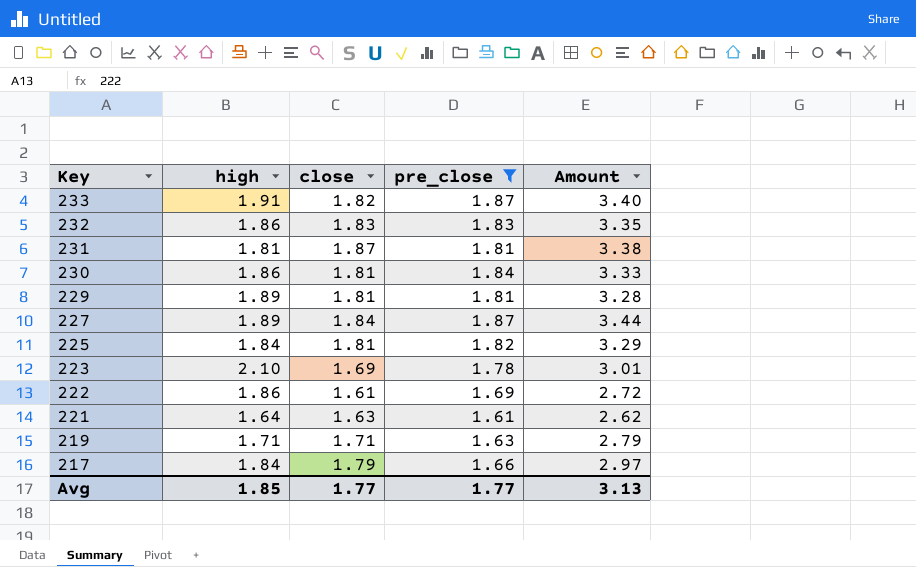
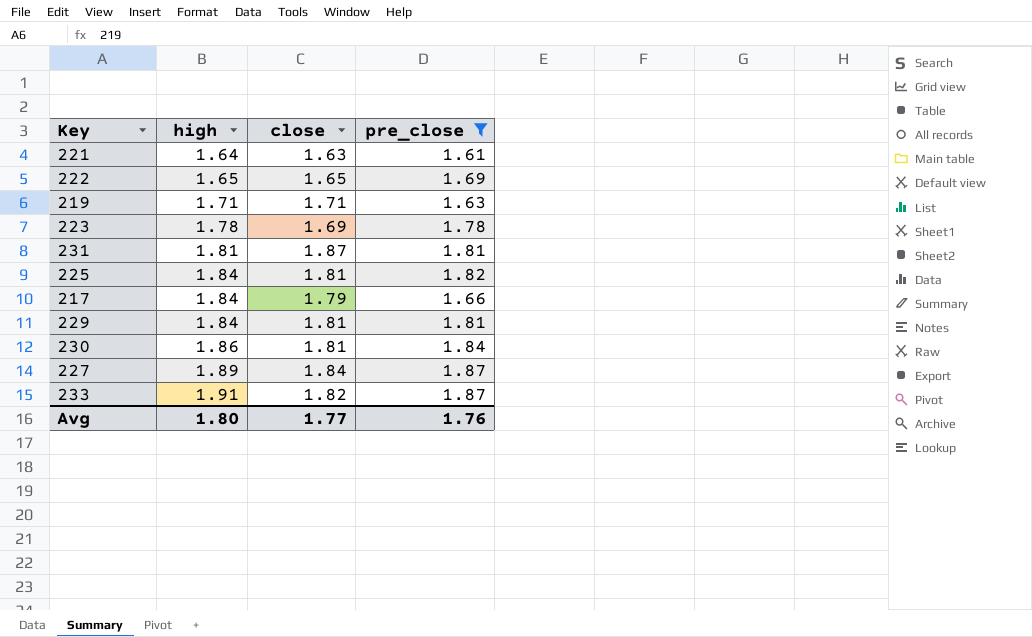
row order: Key descending -> high ascending
column Amount | formula: [close] * [pre_close] -> none
row 232: 1.86 | 1.83 | 1.83 | 3.35 -> none
222 | high: 1.86 -> 1.65
222 | close: 1.61 -> 1.65
223 | high: 2.10 -> 1.78
229 | high: 1.89 -> 1.84
Avg | high: 1.85 -> 1.80
Avg | pre_close: 1.77 -> 1.76

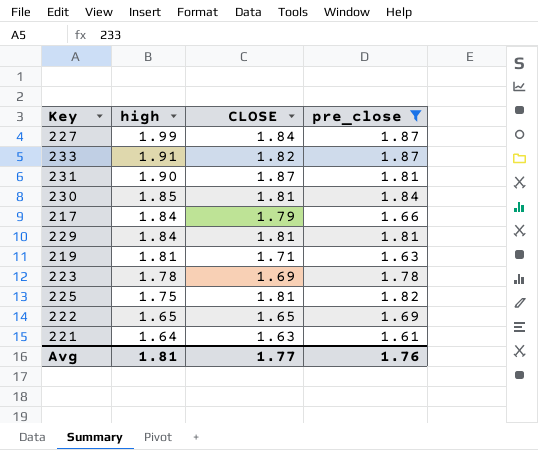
row order: high ascending -> high descending
column name: close -> CLOSE
227 | high: 1.89 -> 1.99
231 | high: 1.81 -> 1.90
230 | high: 1.86 -> 1.85
219 | high: 1.71 -> 1.81
225 | high: 1.84 -> 1.75
Avg | high: 1.80 -> 1.81

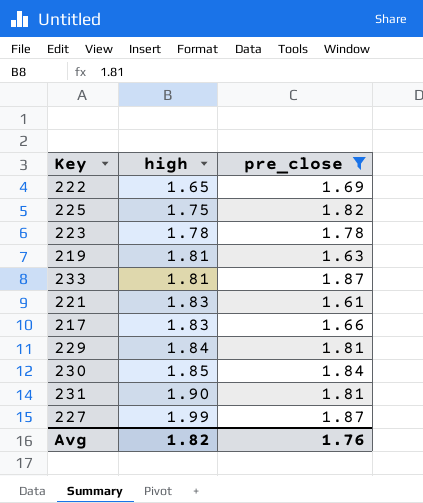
row order: high descending -> high ascending
column CLOSE | position: 3 -> none
233 | high: 1.91 -> 1.81
221 | high: 1.64 -> 1.83
217 | high: 1.84 -> 1.83
Avg | high: 1.81 -> 1.82

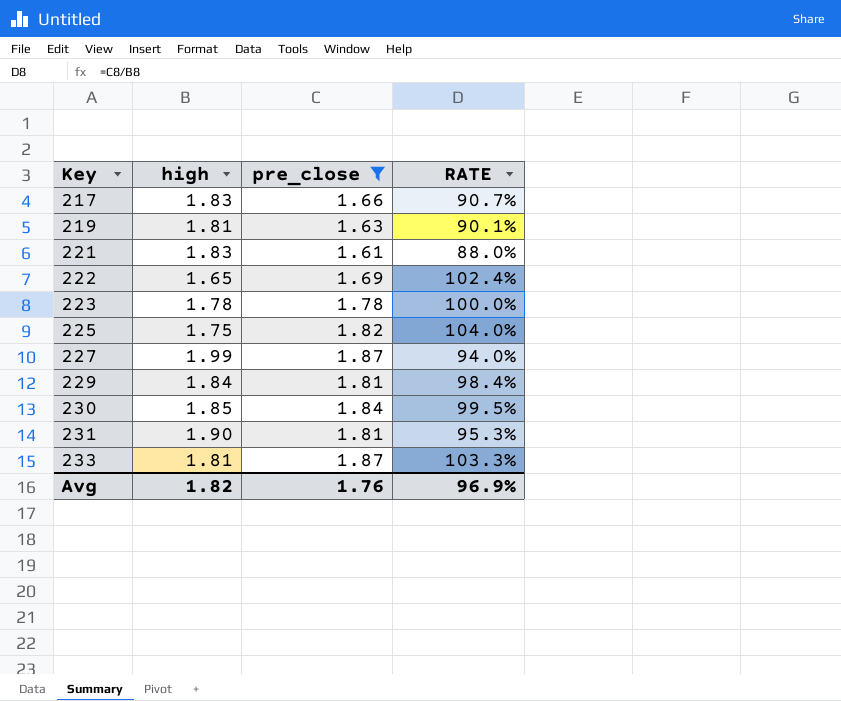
row order: high ascending -> Key ascending
column RATE | formula: none -> [pre_close] / [high]

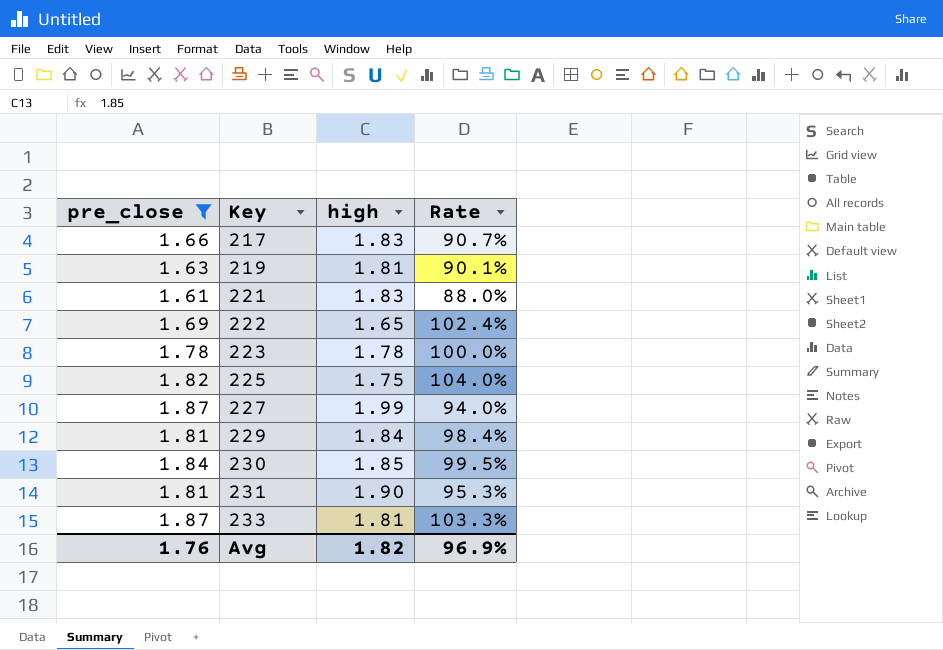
column pre_close | position: 3 -> 1
column name: RATE -> Rate

